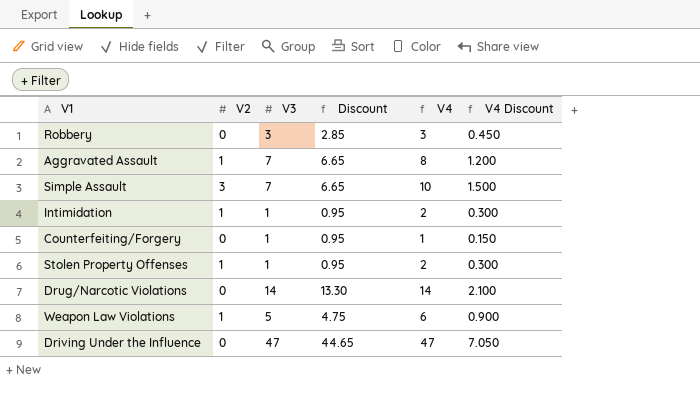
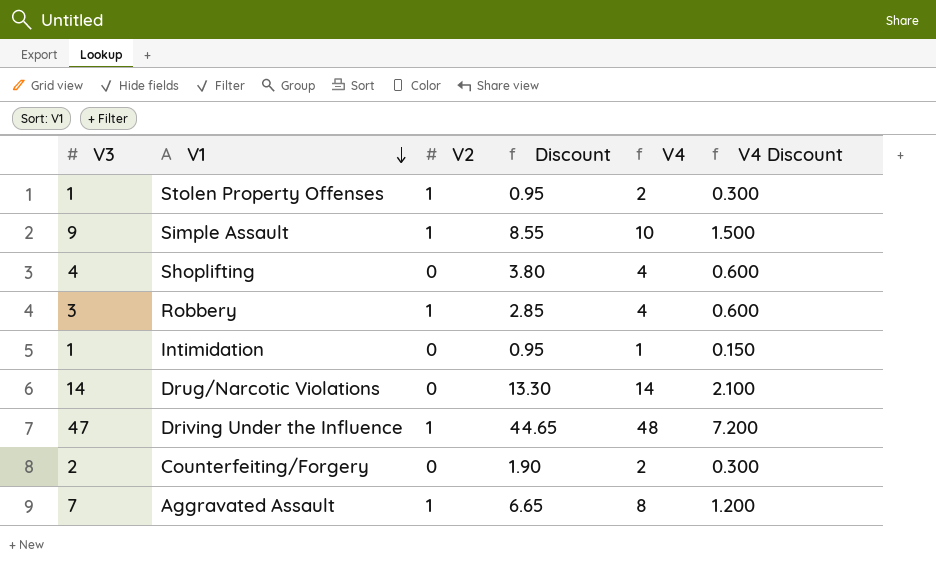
row order: none -> V1 descending
column V3 | position: 3 -> 1
row Weapon Law Violations: 1 | 5 | 4.75 | 6 | 0.900 -> none
Simple Assault | V3: 7 -> 9
Simple Assault | V2: 3 -> 1
Simple Assault | Discount: 6.65 -> 8.55
row Shoplifting: none -> 4 | 0 | 3.80 | 4 | 0.600
Robbery | V2: 0 -> 1
Robbery | V4: 3 -> 4
Robbery | V4 Discount: 0.450 -> 0.600
Intimidation | V2: 1 -> 0
Intimidation | V4: 2 -> 1
Intimidation | V4 Discount: 0.300 -> 0.150
Driving Under the Influence | V2: 0 -> 1
Driving Under the Influence | V4: 47 -> 48
Driving Under the Influence | V4 Discount: 7.050 -> 7.200
Counterfeiting/Forgery | V3: 1 -> 2
Counterfeiting/Forgery | Discount: 0.95 -> 1.90
Counterfeiting/Forgery | V4: 1 -> 2
Counterfeiting/Forgery | V4 Discount: 0.150 -> 0.300

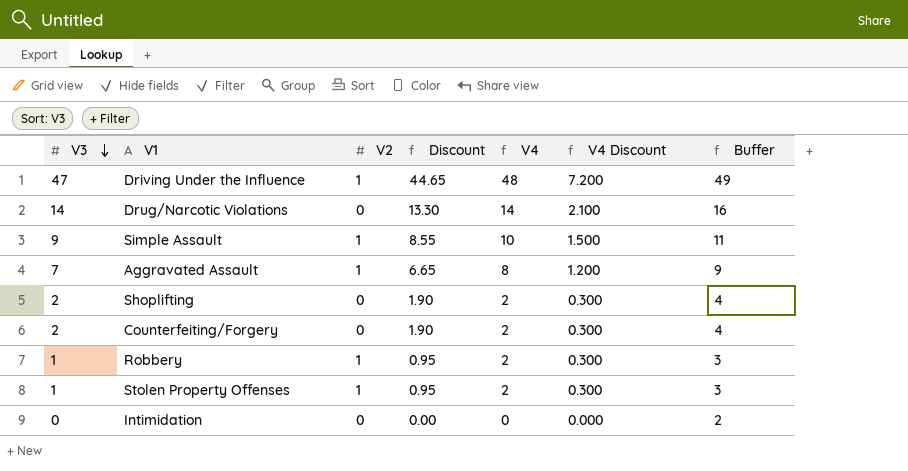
row order: V1 descending -> V3 descending
column Buffer | formula: none -> [V3] + 2
Shoplifting | V3: 4 -> 2
Shoplifting | Discount: 3.80 -> 1.90
Shoplifting | V4: 4 -> 2
Shoplifting | V4 Discount: 0.600 -> 0.300
Robbery | V3: 3 -> 1
Robbery | Discount: 2.85 -> 0.95
Robbery | V4: 4 -> 2
Robbery | V4 Discount: 0.600 -> 0.300
Intimidation | V3: 1 -> 0
Intimidation | Discount: 0.95 -> 0.00
Intimidation | V4: 1 -> 0
Intimidation | V4 Discount: 0.150 -> 0.000

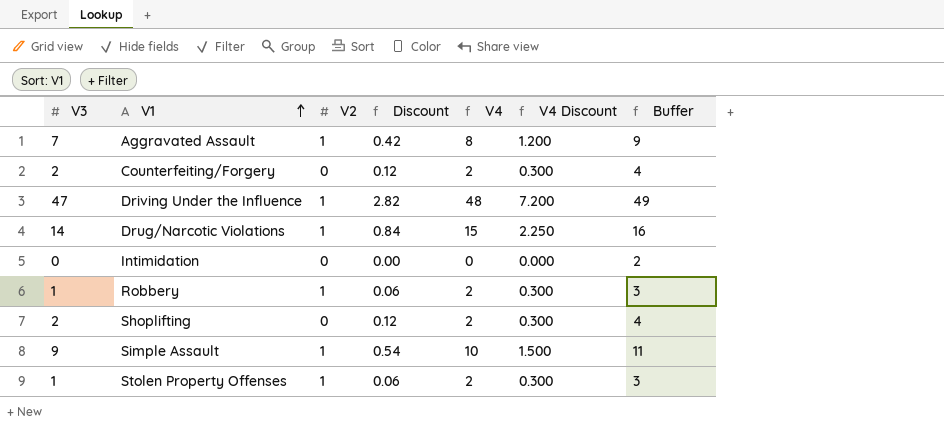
row order: V3 descending -> V1 ascending
column Discount | formula: [V3] * 0.95 -> [V3] * 0.06
Drug/Narcotic Violations | V2: 0 -> 1
Drug/Narcotic Violations | V4: 14 -> 15
Drug/Narcotic Violations | V4 Discount: 2.100 -> 2.250

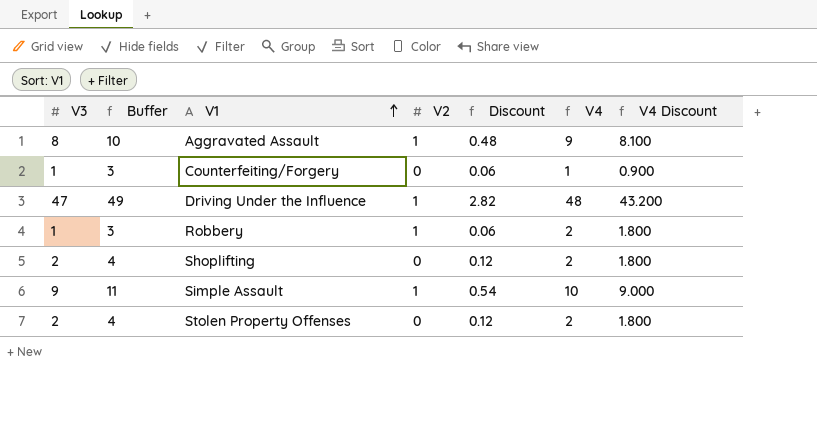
column Buffer | position: 7 -> 2
column V4 Discount | formula: [V4] * 0.15 -> [V4] * 0.9
row Drug/Narcotic Violations: 14 | 1 | 0.84 | 15 | 2.250 | 16 -> none
row Intimidation: 0 | 0 | 0.00 | 0 | 0.000 | 2 -> none
Aggravated Assault | V3: 7 -> 8
Aggravated Assault | Buffer: 9 -> 10
Aggravated Assault | Discount: 0.42 -> 0.48
Aggravated Assault | V4: 8 -> 9
Counterfeiting/Forgery | V3: 2 -> 1
Counterfeiting/Forgery | Buffer: 4 -> 3
Counterfeiting/Forgery | Discount: 0.12 -> 0.06
Counterfeiting/Forgery | V4: 2 -> 1
Stolen Property Offenses | V3: 1 -> 2
Stolen Property Offenses | Buffer: 3 -> 4
Stolen Property Offenses | V2: 1 -> 0
Stolen Property Offenses | Discount: 0.06 -> 0.12

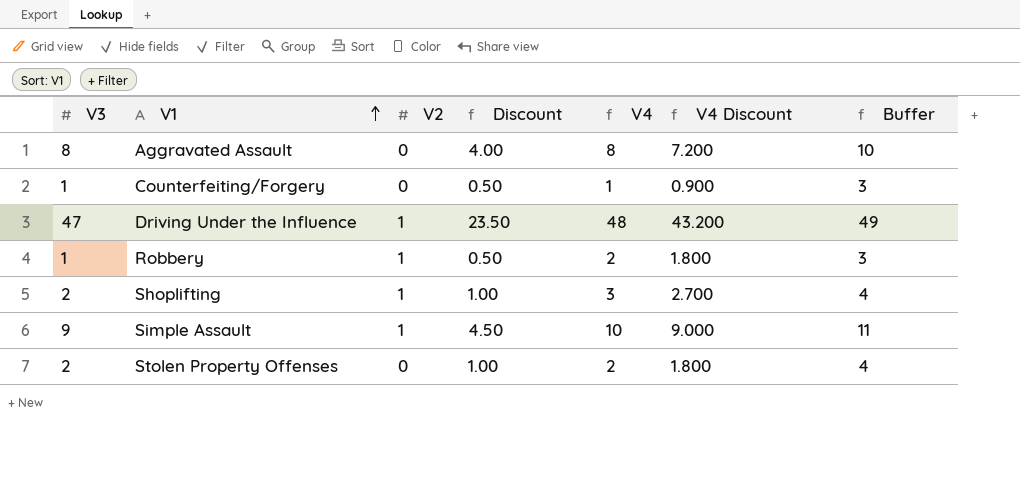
column Discount | formula: [V3] * 0.06 -> [V3] * 0.5
column Buffer | position: 2 -> 7
Aggravated Assault | V2: 1 -> 0
Aggravated Assault | V4: 9 -> 8
Aggravated Assault | V4 Discount: 8.100 -> 7.200
Shoplifting | V2: 0 -> 1
Shoplifting | V4: 2 -> 3
Shoplifting | V4 Discount: 1.800 -> 2.700

